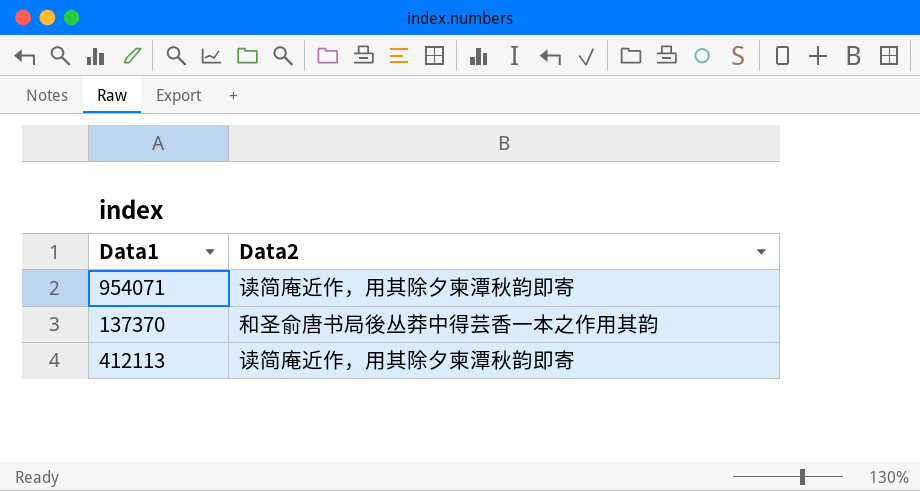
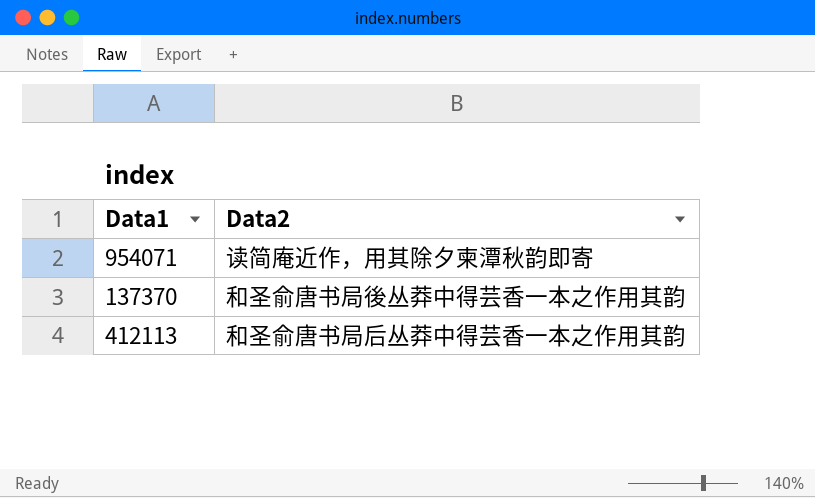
412113 | Data2: 读简庵近作，用其除夕柬潭秋韵即寄 -> 和圣俞唐书局后丛莽中得芸香一本之作用其韵

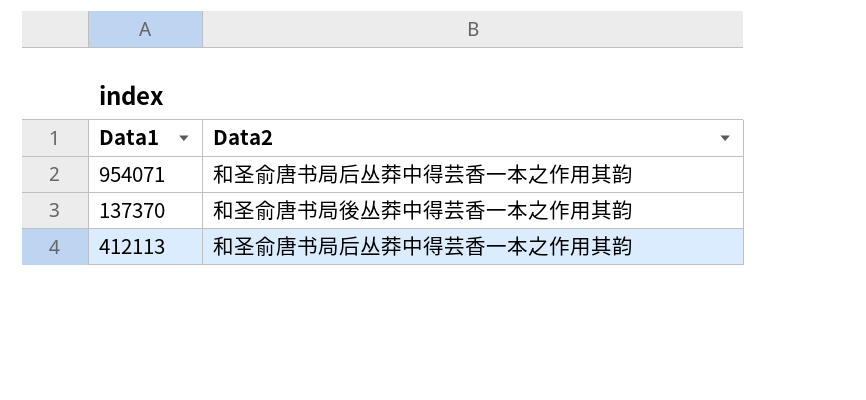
954071 | Data2: 读简庵近作，用其除夕柬潭秋韵即寄 -> 和圣俞唐书局后丛莽中得芸香一本之作用其韵

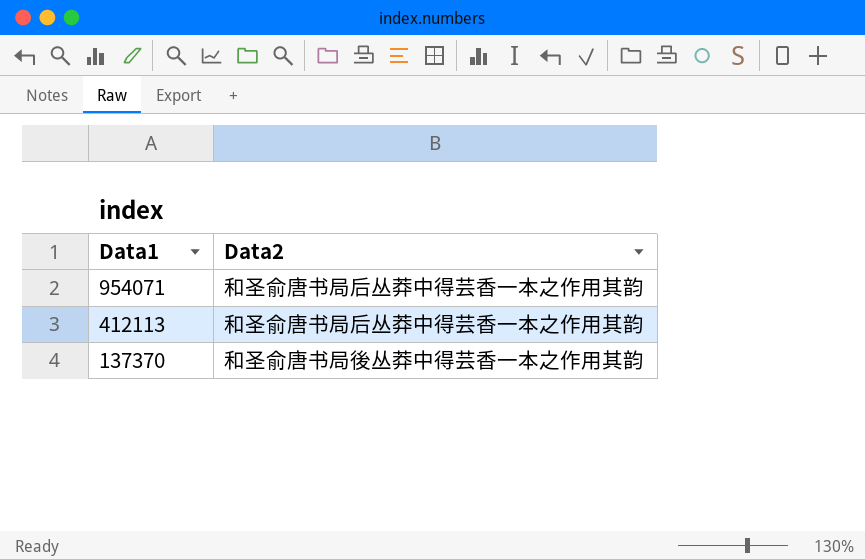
row order: none -> Data1 descending

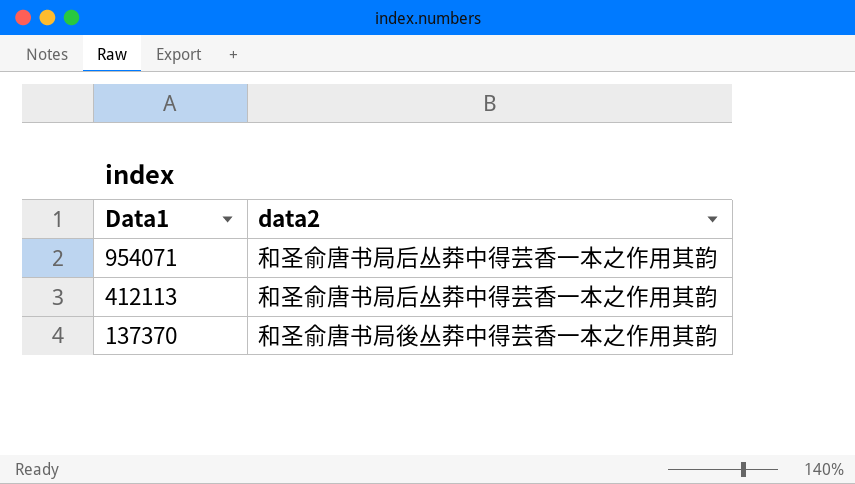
column name: Data2 -> data2

